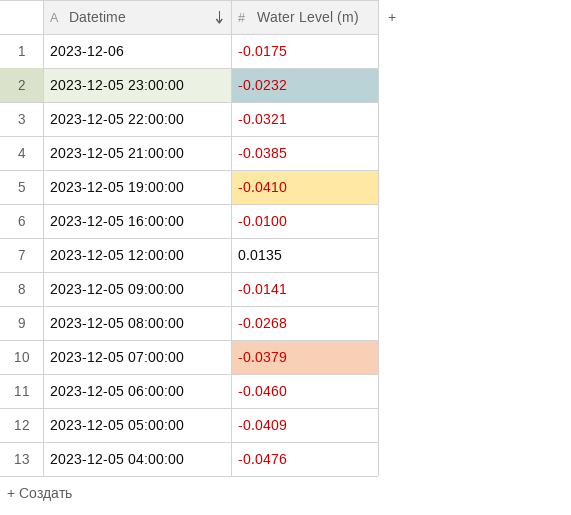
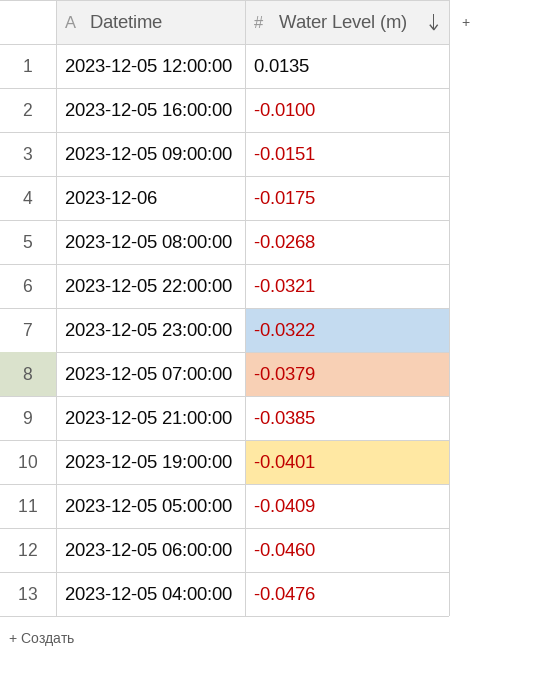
row order: Datetime descending -> Water Level (m) descending
2023-12-05 09:00:00 | Water Level (m): -0.0141 -> -0.0151
2023-12-05 23:00:00 | Water Level (m): -0.0232 -> -0.0322
2023-12-05 19:00:00 | Water Level (m): -0.0410 -> -0.0401

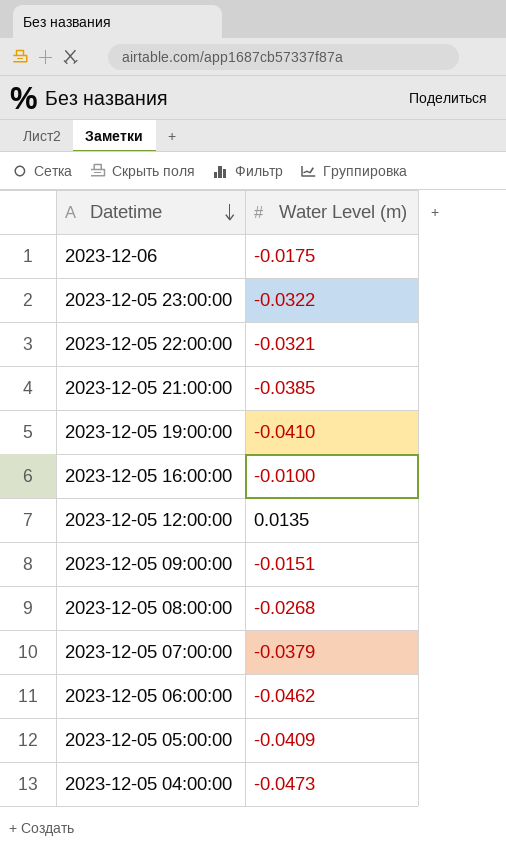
row order: Water Level (m) descending -> Datetime descending
2023-12-05 19:00:00 | Water Level (m): -0.0401 -> -0.0410
2023-12-05 06:00:00 | Water Level (m): -0.0460 -> -0.0462
2023-12-05 04:00:00 | Water Level (m): -0.0476 -> -0.0473

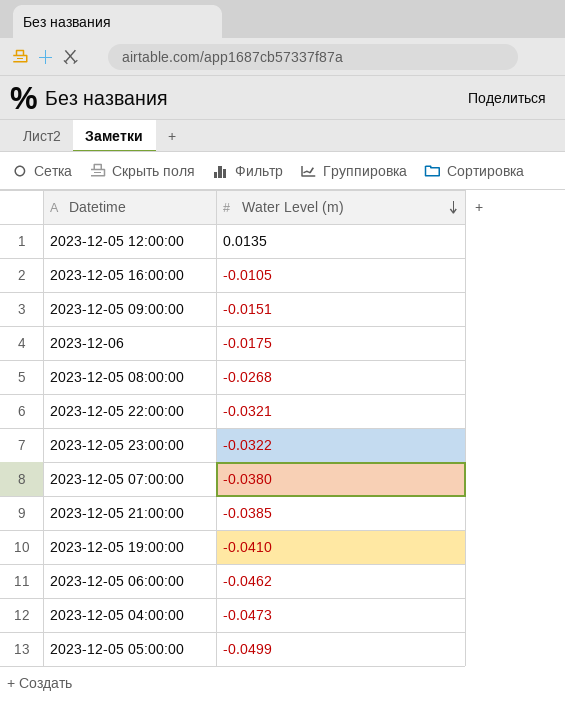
row order: Datetime descending -> Water Level (m) descending
2023-12-05 16:00:00 | Water Level (m): -0.0100 -> -0.0105
2023-12-05 07:00:00 | Water Level (m): -0.0379 -> -0.0380
2023-12-05 05:00:00 | Water Level (m): -0.0409 -> -0.0499

